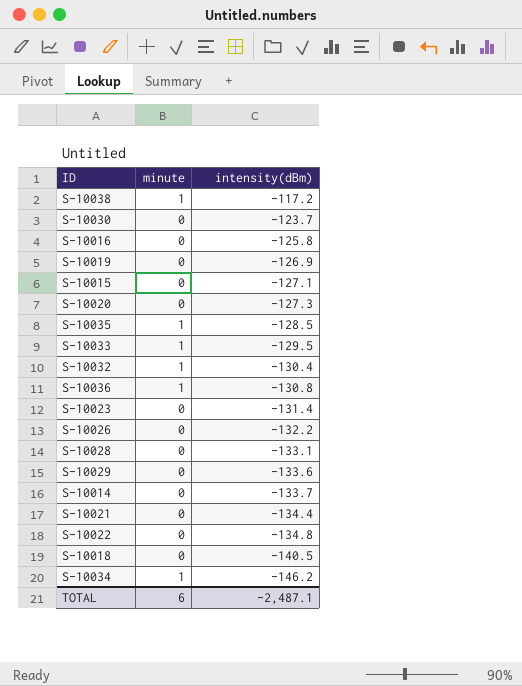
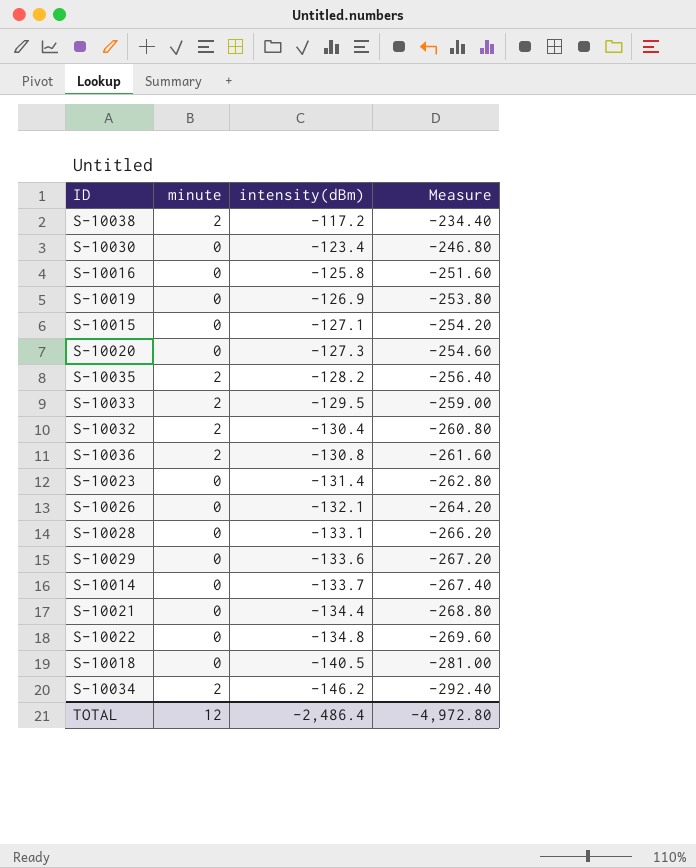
column Measure | formula: none -> [intensity(dBm)] * 2
S-10038 | minute: 1 -> 2
S-10030 | intensity(dBm): -123.7 -> -123.4
S-10035 | minute: 1 -> 2
S-10035 | intensity(dBm): -128.5 -> -128.2
S-10033 | minute: 1 -> 2
S-10032 | minute: 1 -> 2
S-10036 | minute: 1 -> 2
S-10026 | intensity(dBm): -132.2 -> -132.1
S-10034 | minute: 1 -> 2
TOTAL | minute: 6 -> 12
TOTAL | intensity(dBm): -2,487.1 -> -2,486.4

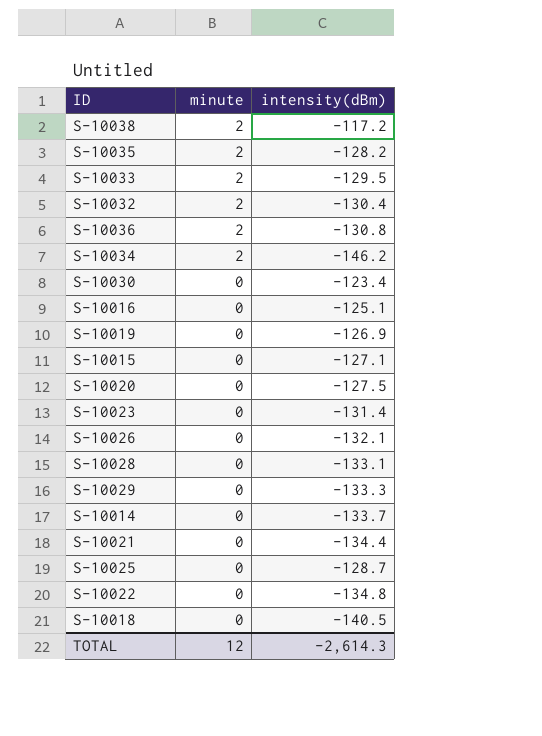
row order: intensity(dBm) descending -> minute descending
column Measure | formula: [intensity(dBm)] * 2 -> none
S-10016 | intensity(dBm): -125.8 -> -125.1
S-10020 | intensity(dBm): -127.3 -> -127.5
S-10029 | intensity(dBm): -133.6 -> -133.3
row S-10025: none -> 0 | -128.7
TOTAL | intensity(dBm): -2,486.4 -> -2,614.3

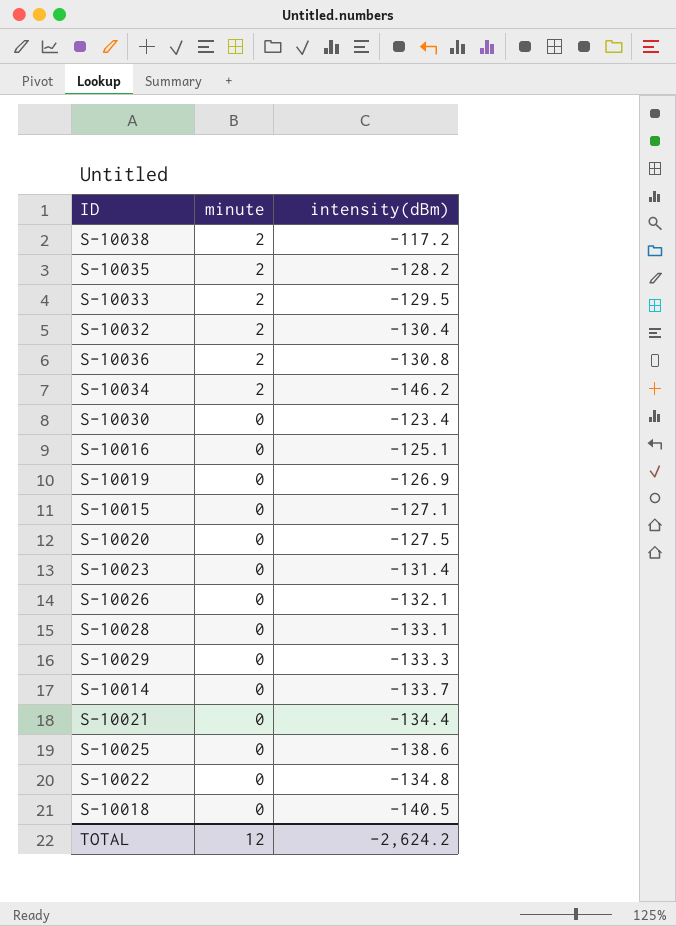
S-10025 | intensity(dBm): -128.7 -> -138.6
TOTAL | intensity(dBm): -2,614.3 -> -2,624.2

